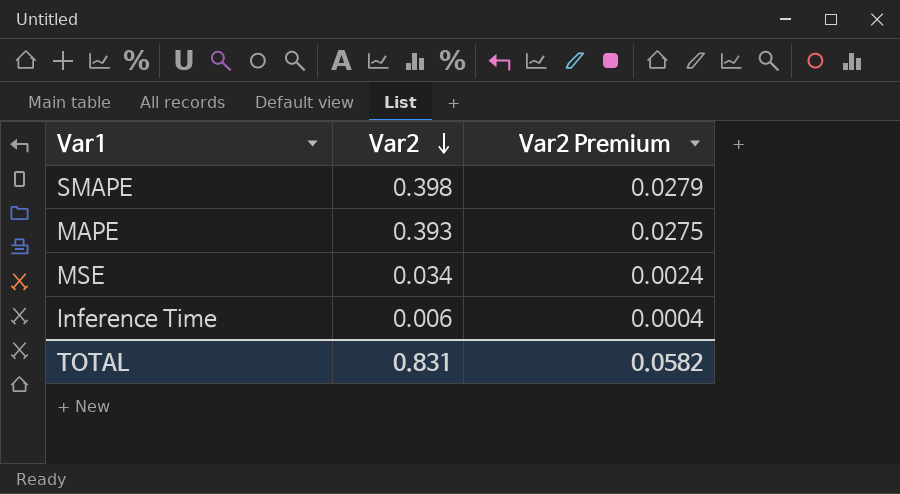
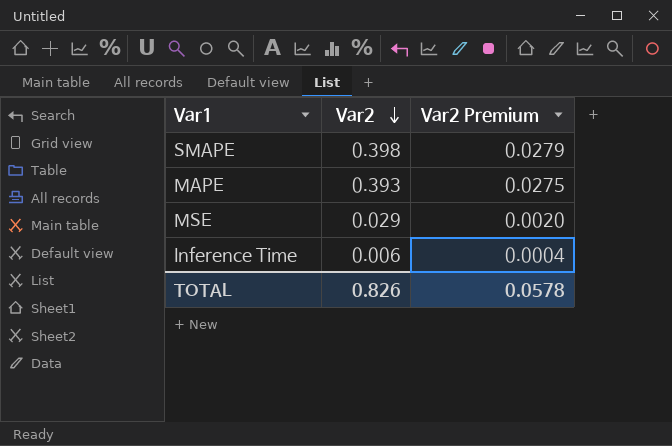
MSE | Var2: 0.034 -> 0.029
MSE | Var2 Premium: 0.0024 -> 0.0020
TOTAL | Var2: 0.831 -> 0.826
TOTAL | Var2 Premium: 0.0582 -> 0.0578

